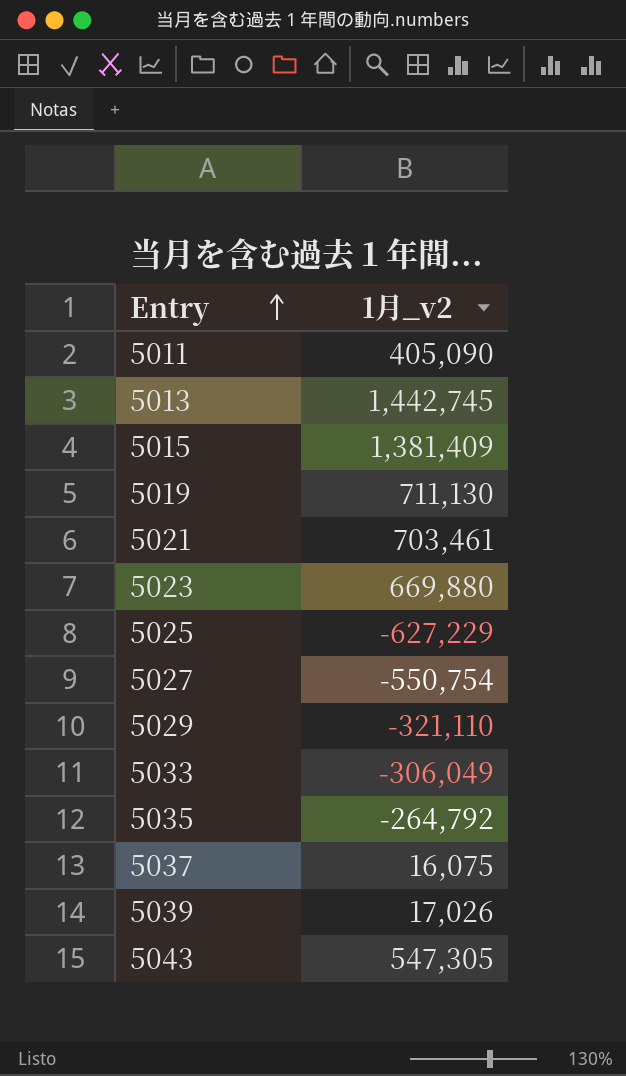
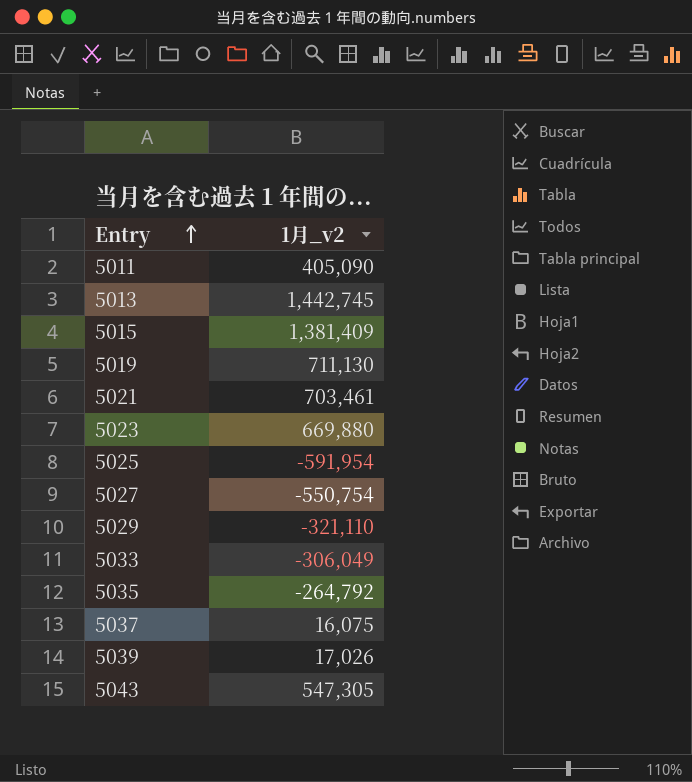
5025 | 1月_v2: -627,229 -> -591,954

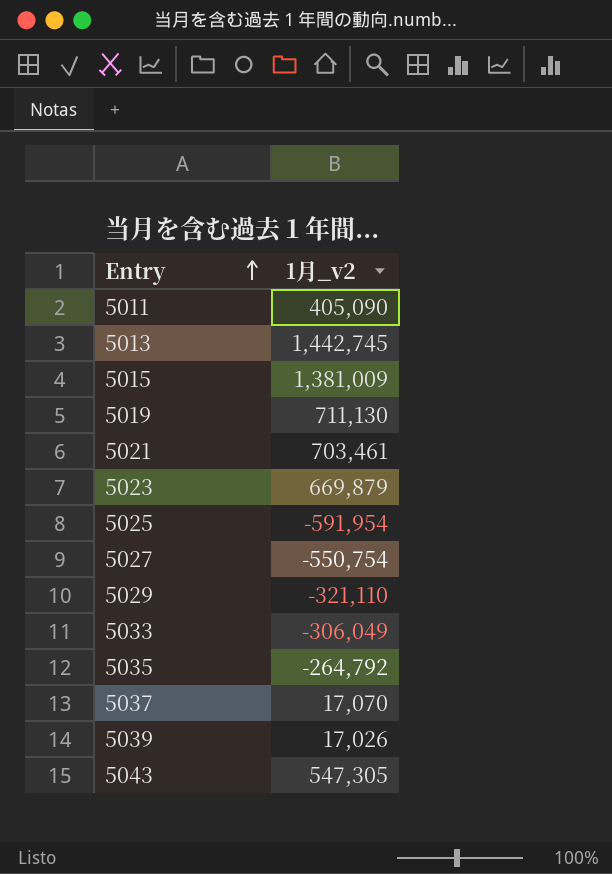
5015 | 1月_v2: 1,381,409 -> 1,381,009
5023 | 1月_v2: 669,880 -> 669,879
5037 | 1月_v2: 16,075 -> 17,070

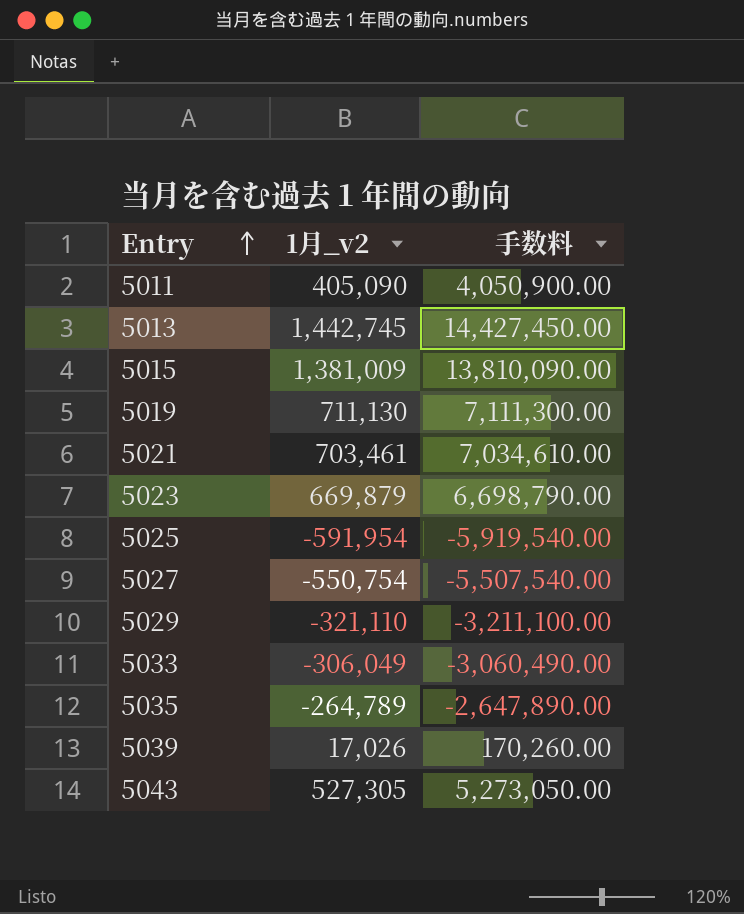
column 手数料 | formula: none -> [1月_v2] * 10
row 5037: 17,070 -> none
5035 | 1月_v2: -264,792 -> -264,789
5043 | 1月_v2: 547,305 -> 527,305

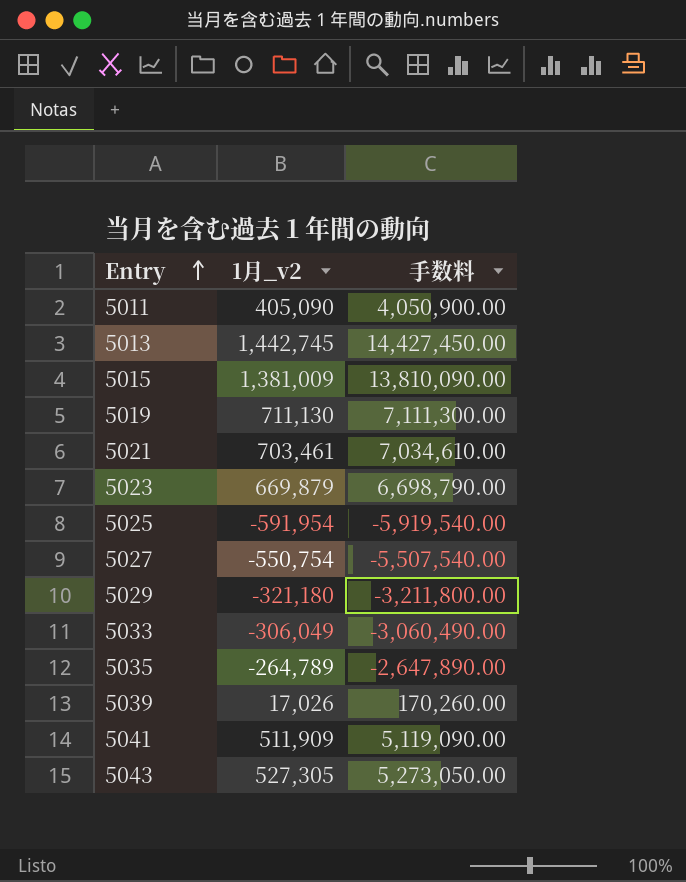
5029 | 1月_v2: -321,110 -> -321,180
5029 | 手数料: -3,211,100.00 -> -3,211,800.00
row 5041: none -> 511,909 | 5,119,090.00

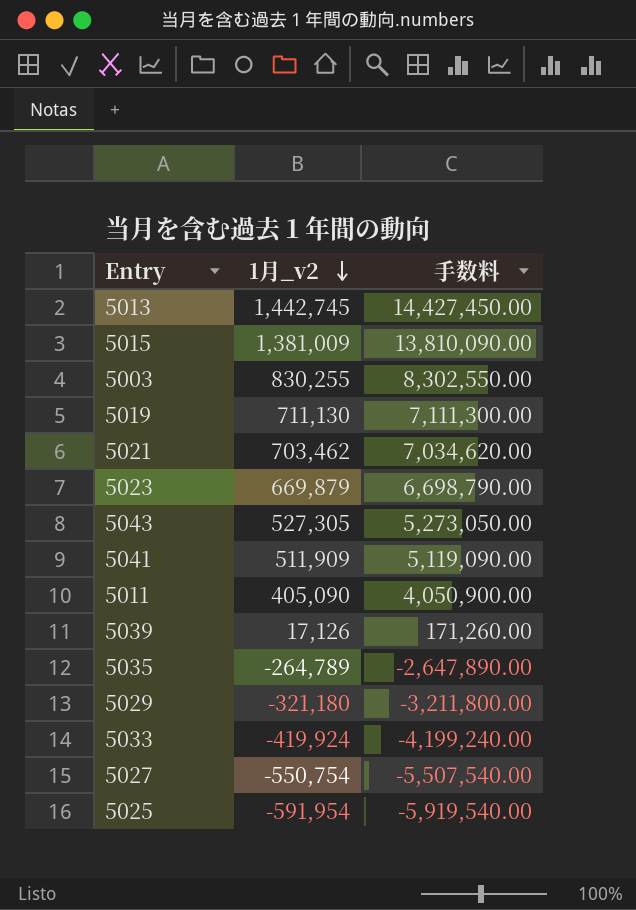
row order: Entry ascending -> 1月_v2 descending
row 5003: none -> 830,255 | 8,302,550.00
5021 | 1月_v2: 703,461 -> 703,462
5021 | 手数料: 7,034,610.00 -> 7,034,620.00
5039 | 1月_v2: 17,026 -> 17,126
5039 | 手数料: 170,260.00 -> 171,260.00
5033 | 1月_v2: -306,049 -> -419,924
5033 | 手数料: -3,060,490.00 -> -4,199,240.00

